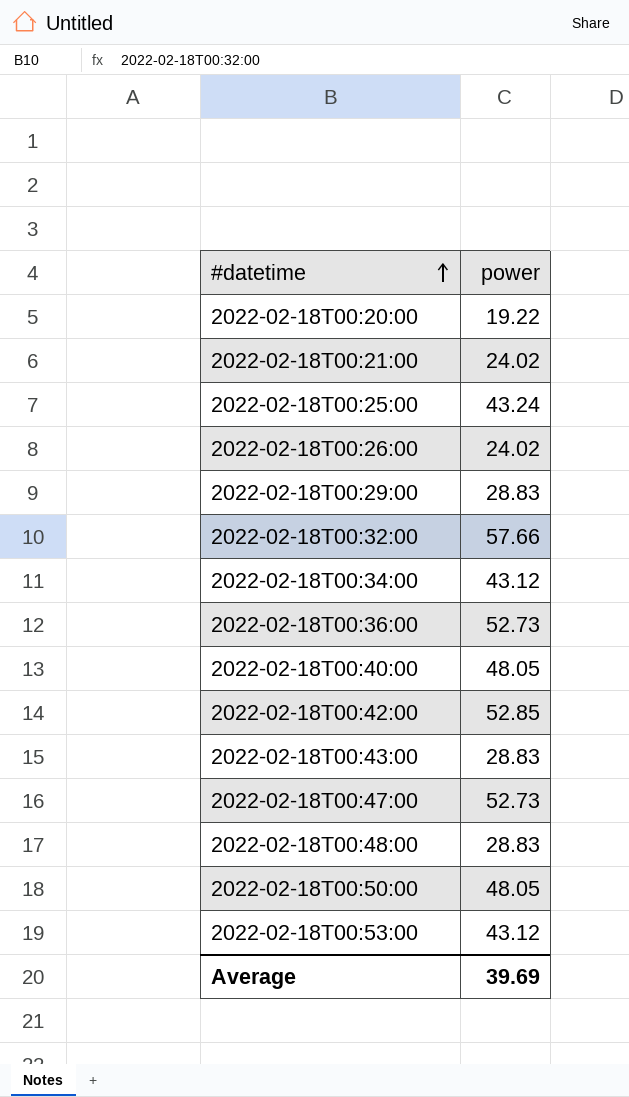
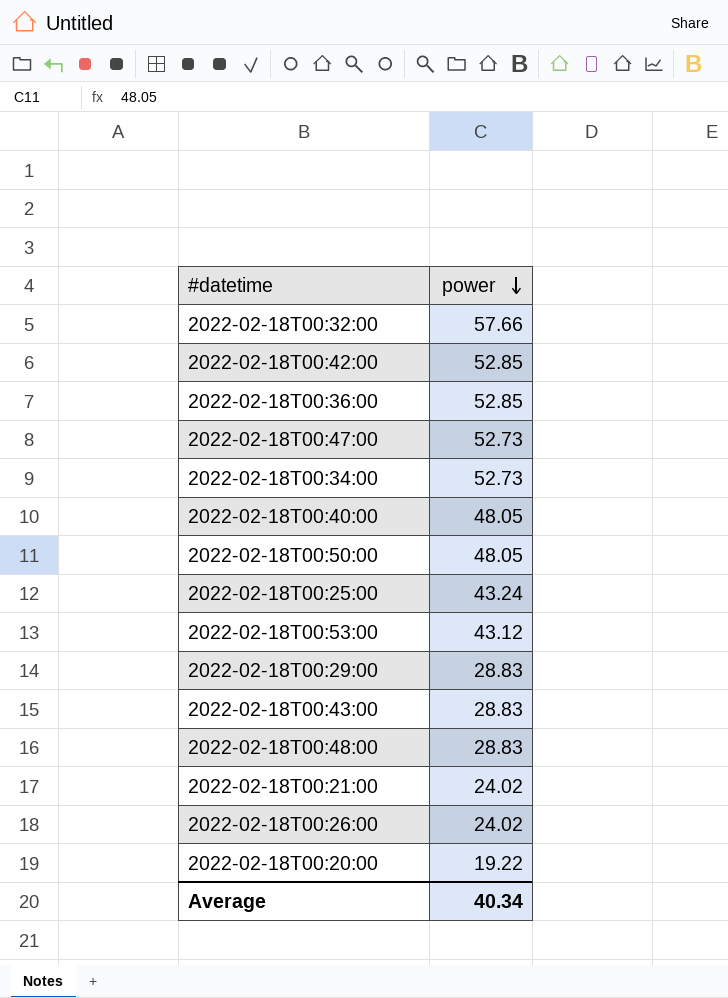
row order: #datetime ascending -> power descending
2022-02-18T00:36:00 | power: 52.73 -> 52.85
2022-02-18T00:34:00 | power: 43.12 -> 52.73
Average | power: 39.69 -> 40.34

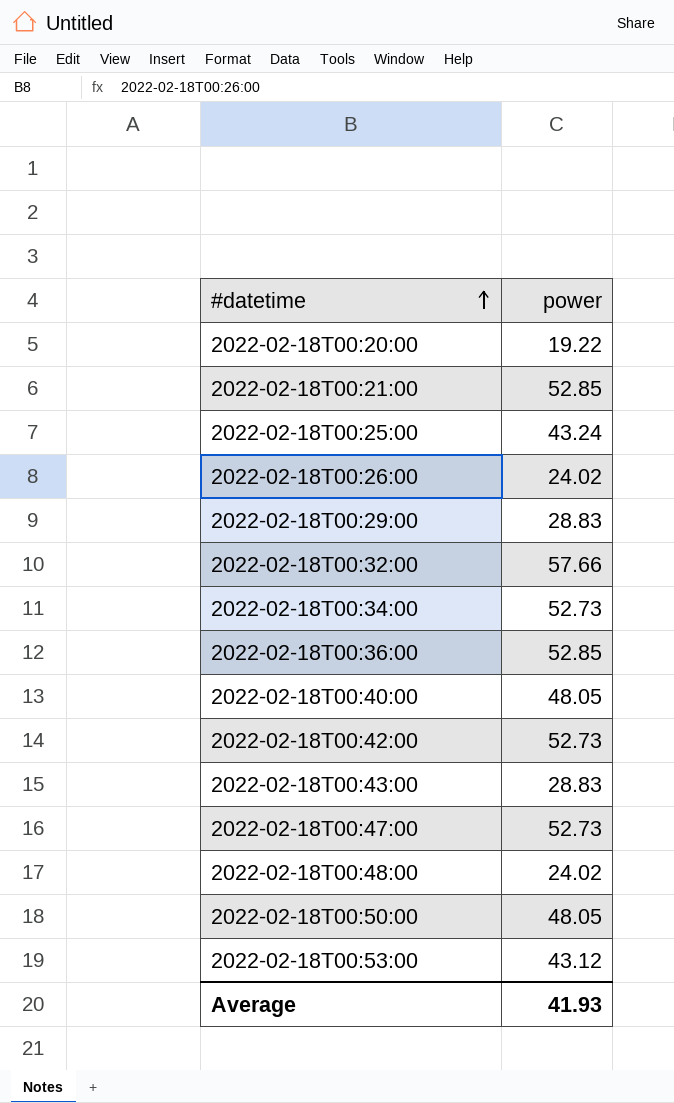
row order: power descending -> #datetime ascending
2022-02-18T00:21:00 | power: 24.02 -> 52.85
2022-02-18T00:42:00 | power: 52.85 -> 52.73
2022-02-18T00:48:00 | power: 28.83 -> 24.02
Average | power: 40.34 -> 41.93

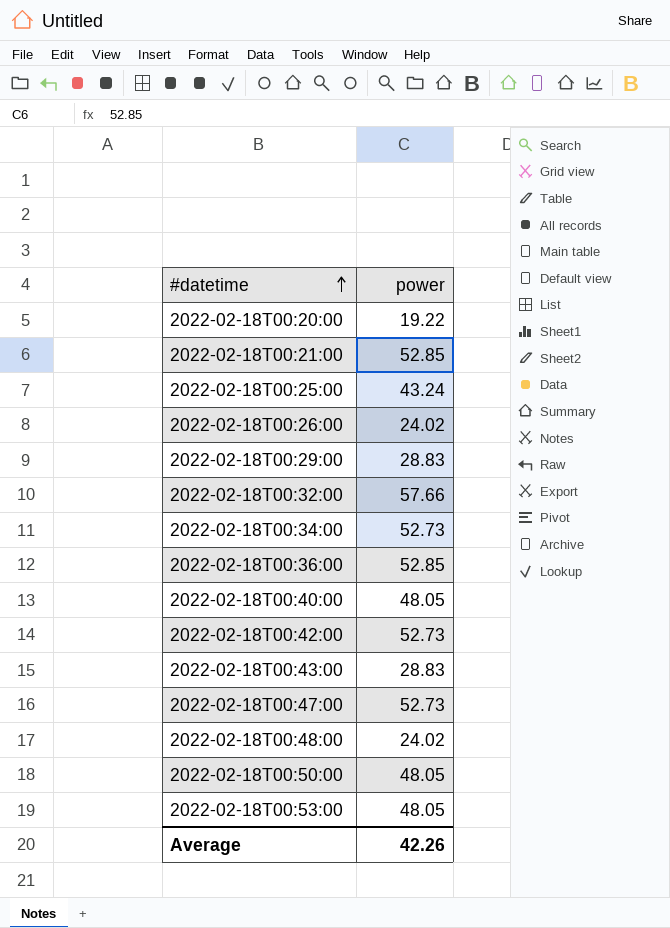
2022-02-18T00:53:00 | power: 43.12 -> 48.05
Average | power: 41.93 -> 42.26

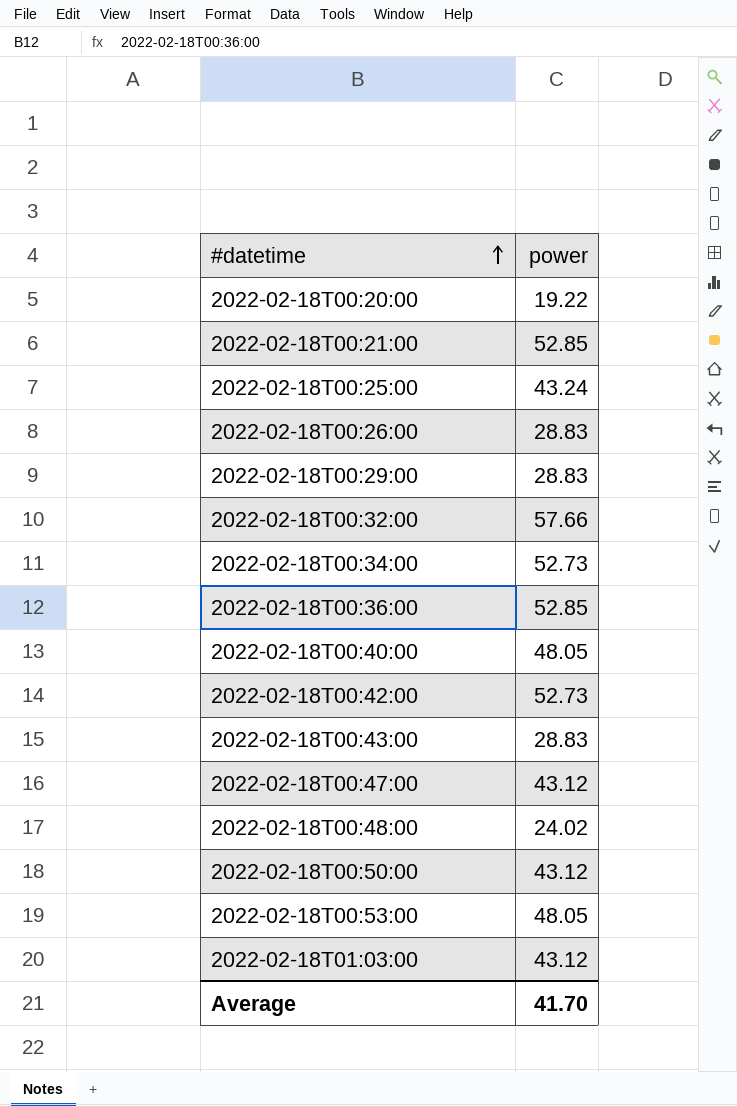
2022-02-18T00:26:00 | power: 24.02 -> 28.83
2022-02-18T00:47:00 | power: 52.73 -> 43.12
2022-02-18T00:50:00 | power: 48.05 -> 43.12
row 2022-02-18T01:03:00: none -> 43.12
Average | power: 42.26 -> 41.70

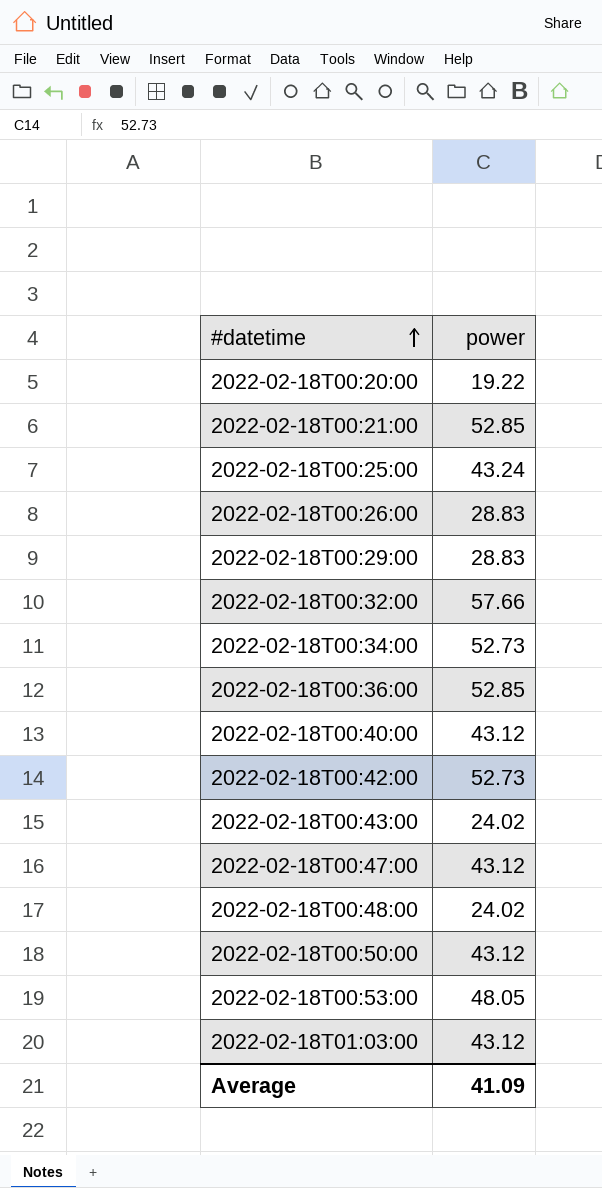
2022-02-18T00:40:00 | power: 48.05 -> 43.12
2022-02-18T00:43:00 | power: 28.83 -> 24.02
Average | power: 41.70 -> 41.09

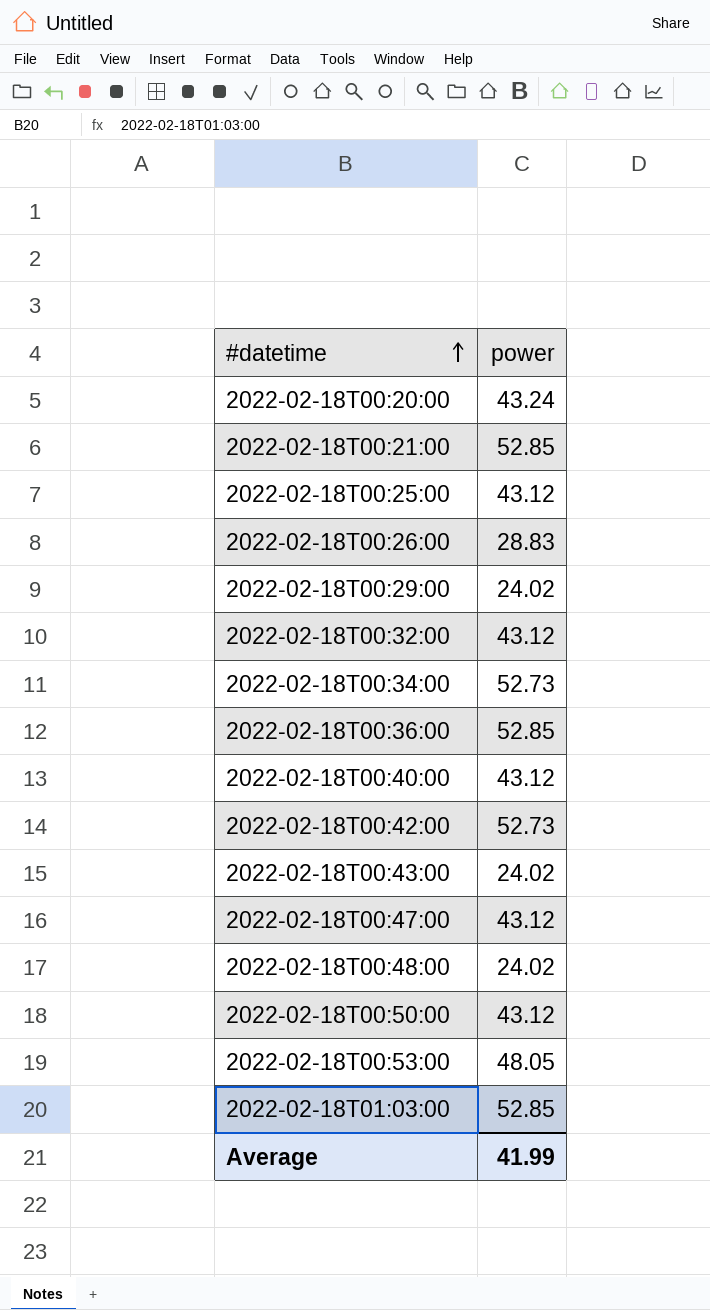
2022-02-18T00:20:00 | power: 19.22 -> 43.24
2022-02-18T00:25:00 | power: 43.24 -> 43.12
2022-02-18T00:29:00 | power: 28.83 -> 24.02
2022-02-18T00:32:00 | power: 57.66 -> 43.12
2022-02-18T01:03:00 | power: 43.12 -> 52.85
Average | power: 41.09 -> 41.99

